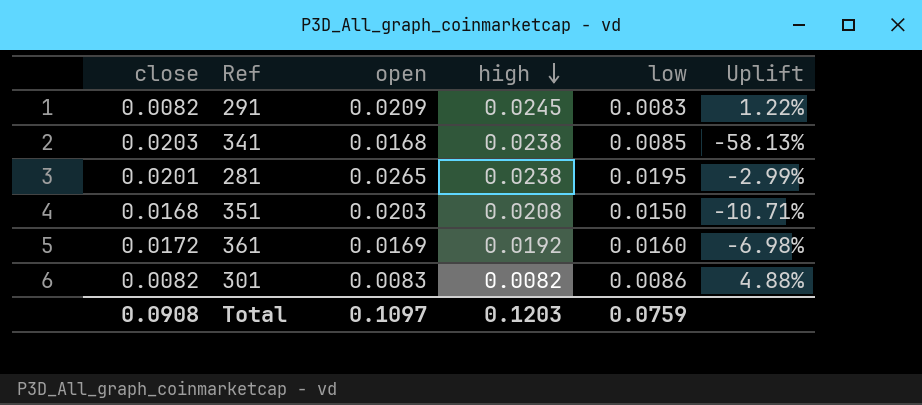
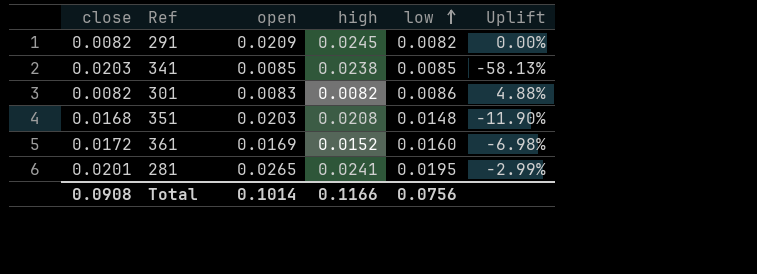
row order: high descending -> low ascending
291 | low: 0.0083 -> 0.0082
291 | Uplift: 1.22% -> 0.00%
341 | open: 0.0168 -> 0.0085
351 | low: 0.0150 -> 0.0148
351 | Uplift: -10.71% -> -11.90%
361 | high: 0.0192 -> 0.0152
281 | high: 0.0238 -> 0.0241
Total | open: 0.1097 -> 0.1014
Total | high: 0.1203 -> 0.1166
Total | low: 0.0759 -> 0.0756

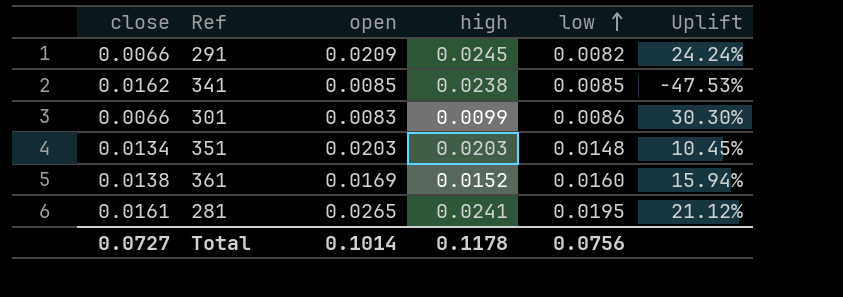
291 | close: 0.0082 -> 0.0066
291 | Uplift: 0.00% -> 24.24%
341 | close: 0.0203 -> 0.0162
341 | Uplift: -58.13% -> -47.53%
301 | close: 0.0082 -> 0.0066
301 | high: 0.0082 -> 0.0099
301 | Uplift: 4.88% -> 30.30%
351 | close: 0.0168 -> 0.0134
351 | high: 0.0208 -> 0.0203
351 | Uplift: -11.90% -> 10.45%
361 | close: 0.0172 -> 0.0138
361 | Uplift: -6.98% -> 15.94%
281 | close: 0.0201 -> 0.0161
281 | Uplift: -2.99% -> 21.12%
Total | close: 0.0908 -> 0.0727
Total | high: 0.1166 -> 0.1178

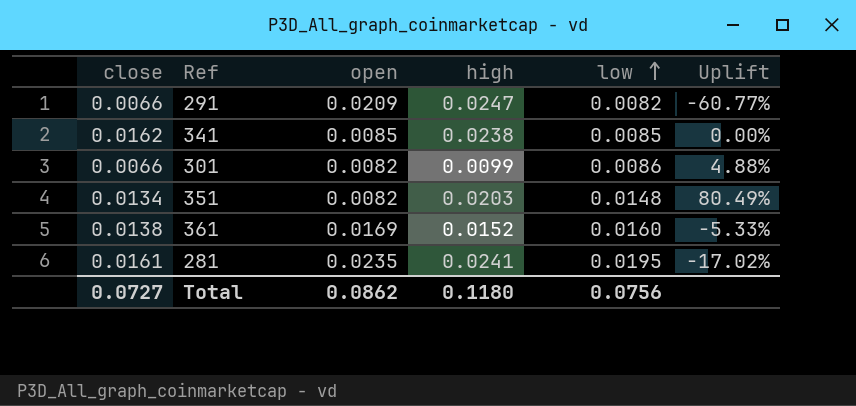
column Uplift | formula: ([low] - [close]) / [close] -> ([low] - [open]) / [open]
291 | high: 0.0245 -> 0.0247
301 | open: 0.0083 -> 0.0082
351 | open: 0.0203 -> 0.0082
281 | open: 0.0265 -> 0.0235
Total | open: 0.1014 -> 0.0862
Total | high: 0.1178 -> 0.1180

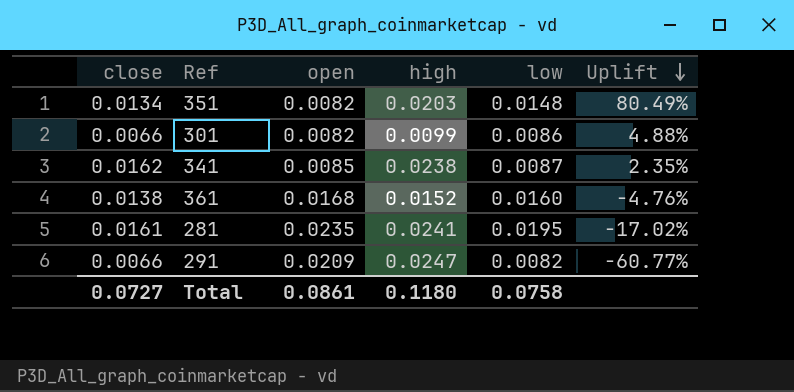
row order: low ascending -> Uplift descending
341 | low: 0.0085 -> 0.0087
341 | Uplift: 0.00% -> 2.35%
361 | open: 0.0169 -> 0.0168
361 | Uplift: -5.33% -> -4.76%
Total | open: 0.0862 -> 0.0861
Total | low: 0.0756 -> 0.0758

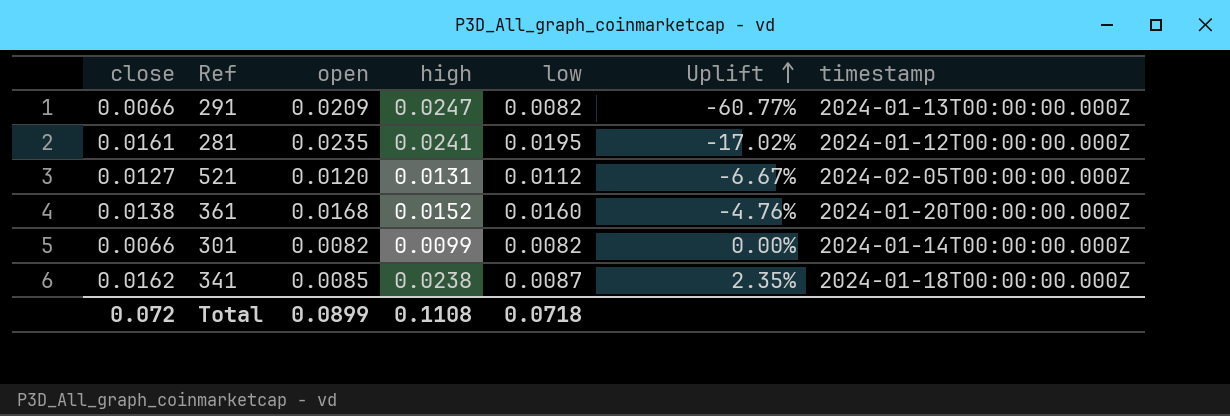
row order: Uplift descending -> Uplift ascending
column timestamp | position: none -> 7
row 351: 0.0134 | 0.0082 | 0.0203 | 0.0148 | 80.49% -> none
row 521: none -> 0.0127 | 0.0120 | 0.0131 | 0.0112 | -6.67% | 2024-02-05T00:00:00.000Z
301 | low: 0.0086 -> 0.0082
301 | Uplift: 4.88% -> 0.00%
Total | close: 0.0727 -> 0.072
Total | open: 0.0861 -> 0.0899
Total | high: 0.1180 -> 0.1108
Total | low: 0.0758 -> 0.0718

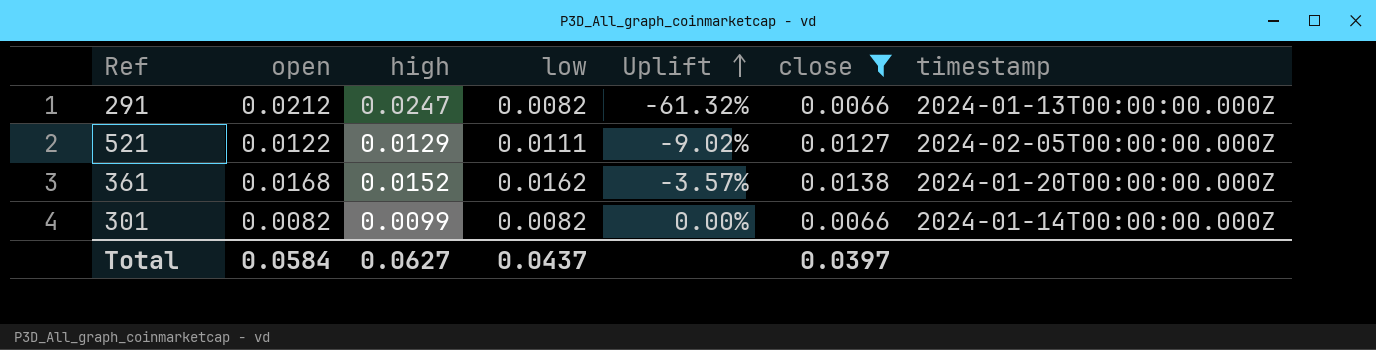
filter: none -> close <= 0.0138
column close | position: 1 -> 6
291 | open: 0.0209 -> 0.0212
291 | Uplift: -60.77% -> -61.32%
521 | open: 0.0120 -> 0.0122
521 | high: 0.0131 -> 0.0129
521 | low: 0.0112 -> 0.0111
521 | Uplift: -6.67% -> -9.02%
361 | low: 0.0160 -> 0.0162
361 | Uplift: -4.76% -> -3.57%
Total | open: 0.0899 -> 0.0584
Total | high: 0.1108 -> 0.0627
Total | low: 0.0718 -> 0.0437
Total | close: 0.072 -> 0.0397

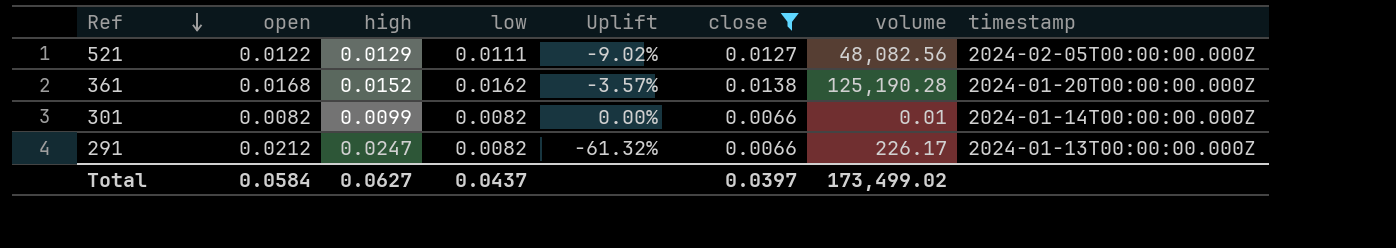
row order: Uplift ascending -> Ref descending
column volume | position: none -> 7

